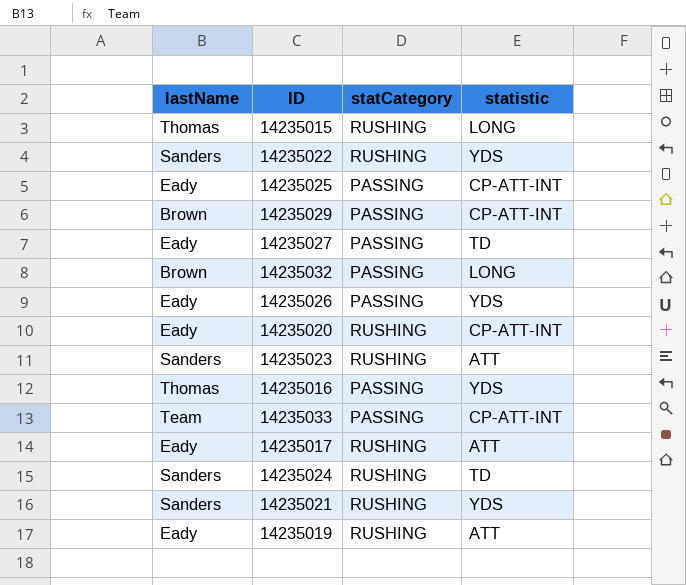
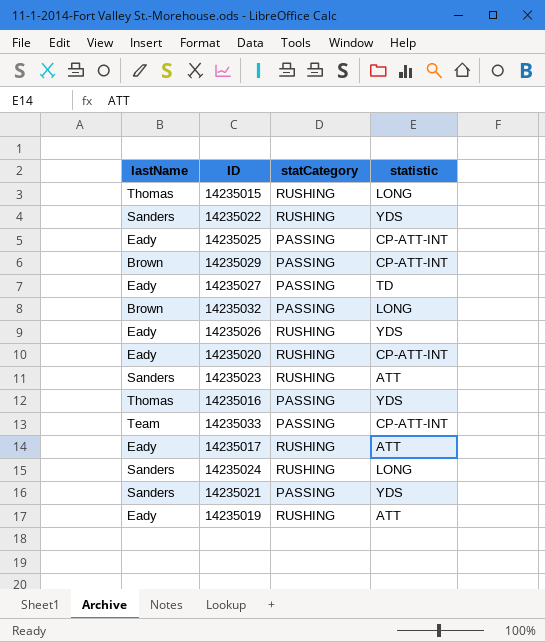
14235026 | statCategory: PASSING -> RUSHING
14235024 | statistic: TD -> LONG
14235021 | statCategory: RUSHING -> PASSING

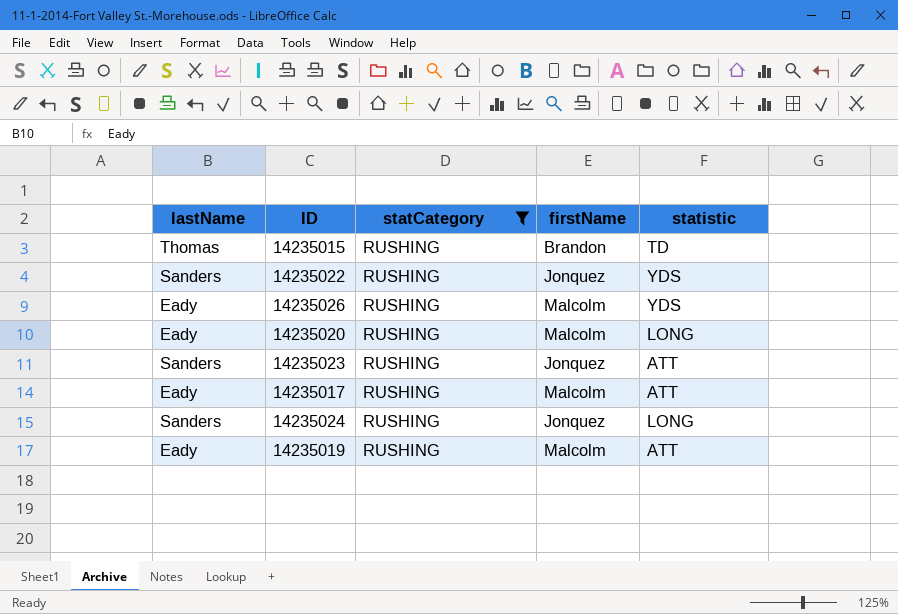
filter: none -> statCategory = RUSHING
column firstName | position: none -> 4
14235015 | statistic: LONG -> TD
14235020 | statistic: CP-ATT-INT -> LONG

